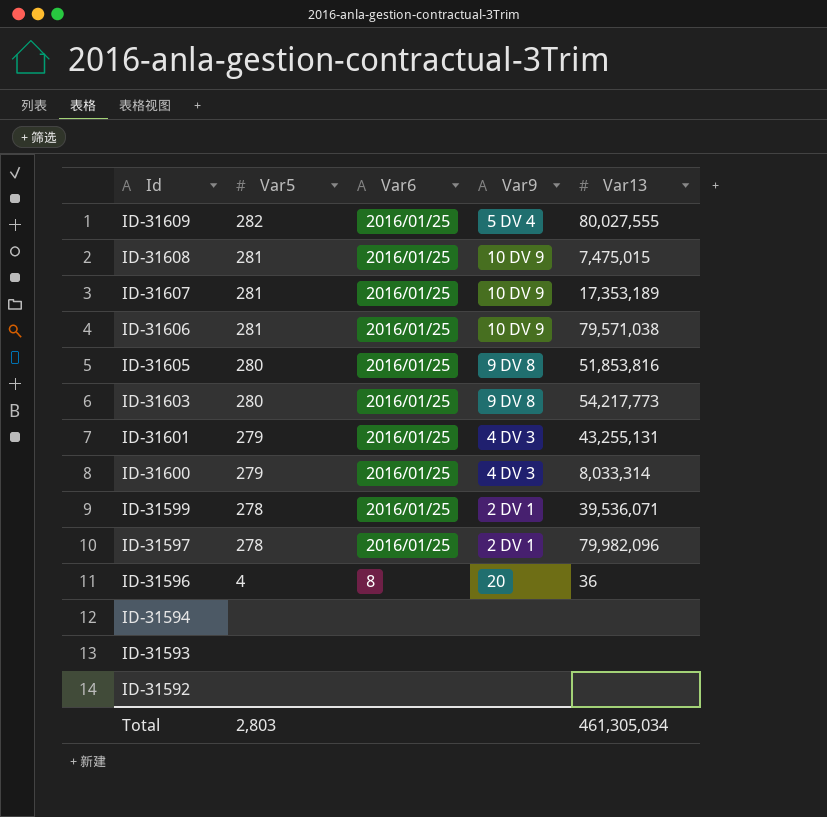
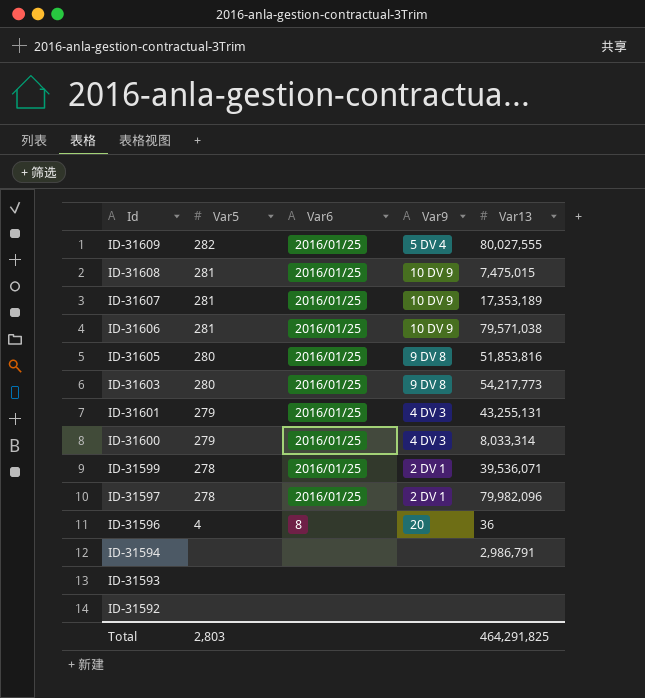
ID-31594 | Var13: none -> 2,986,791
Total | Var13: 461,305,034 -> 464,291,825

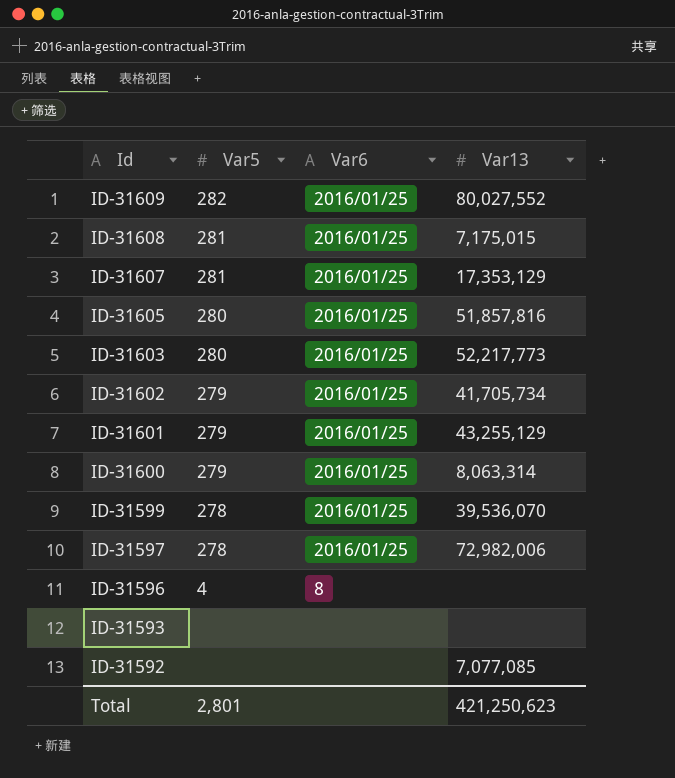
column Var9 | position: 4 -> none
row ID-31606: 281 | 2016/01/25 | 10 DV 9 | 79,571,038 -> none
row ID-31594: none | none | none | 2,986,791 -> none
ID-31609 | Var13: 80,027,555 -> 80,027,552
ID-31608 | Var13: 7,475,015 -> 7,175,015
ID-31607 | Var13: 17,353,189 -> 17,353,129
ID-31605 | Var13: 51,853,816 -> 51,857,816
ID-31603 | Var13: 54,217,773 -> 52,217,773
row ID-31602: none -> 279 | 2016/01/25 | 41,705,734
ID-31601 | Var13: 43,255,131 -> 43,255,129
ID-31600 | Var13: 8,033,314 -> 8,063,314
ID-31599 | Var13: 39,536,071 -> 39,536,070
ID-31597 | Var13: 79,982,096 -> 72,982,006
ID-31596 | Var13: 36 -> none
ID-31592 | Var13: none -> 7,077,085
Total | Var5: 2,803 -> 2,801
Total | Var13: 464,291,825 -> 421,250,623

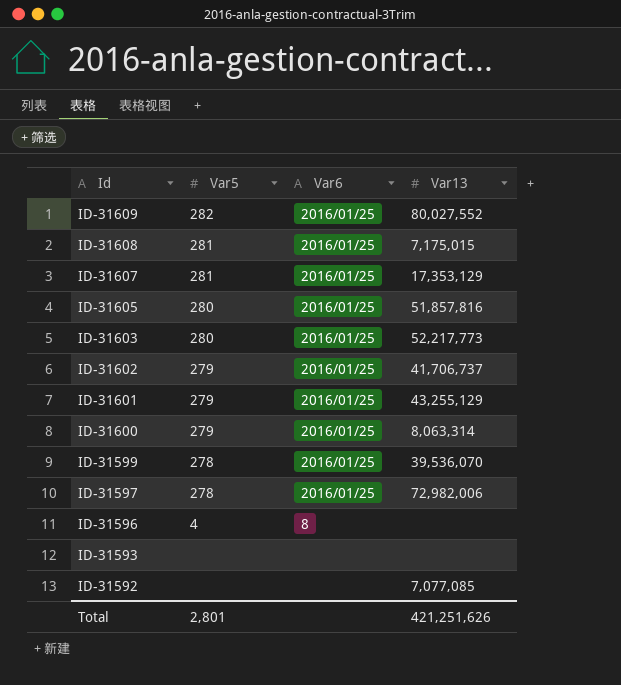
ID-31602 | Var13: 41,705,734 -> 41,706,737
Total | Var13: 421,250,623 -> 421,251,626

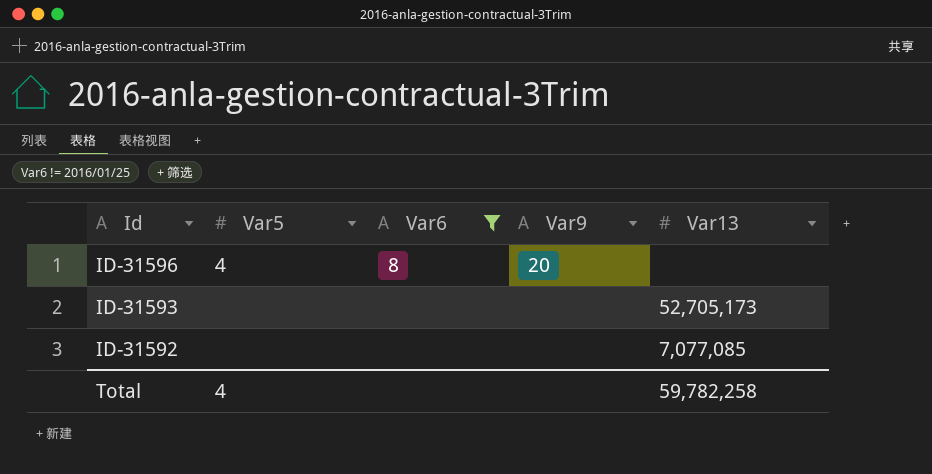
filter: none -> Var6 != 2016/01/25
column Var9 | position: none -> 4
ID-31593 | Var13: none -> 52,705,173
Total | Var5: 2,801 -> 4
Total | Var13: 421,251,626 -> 59,782,258

